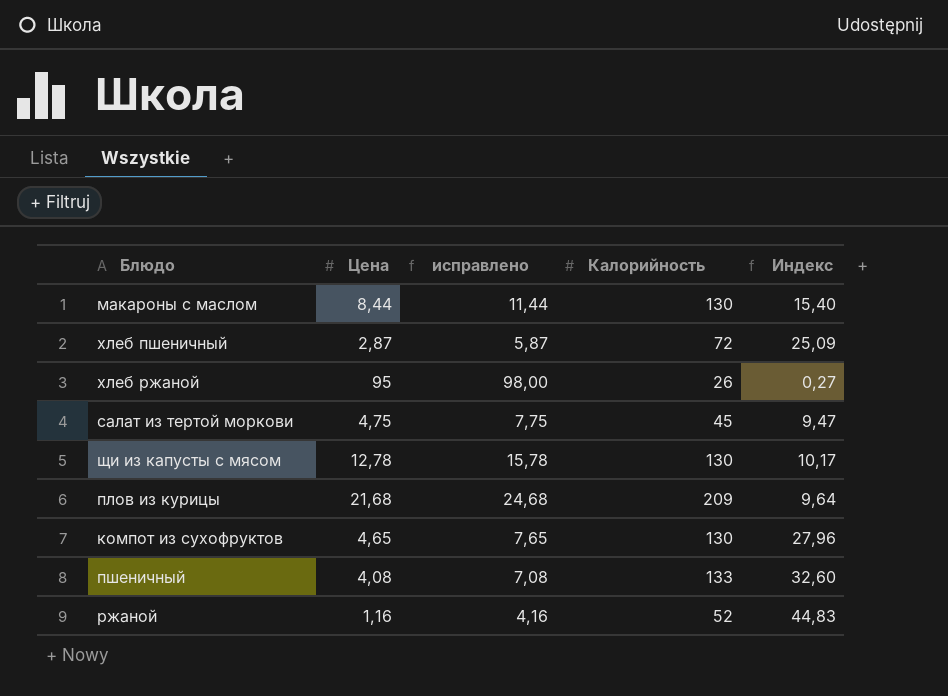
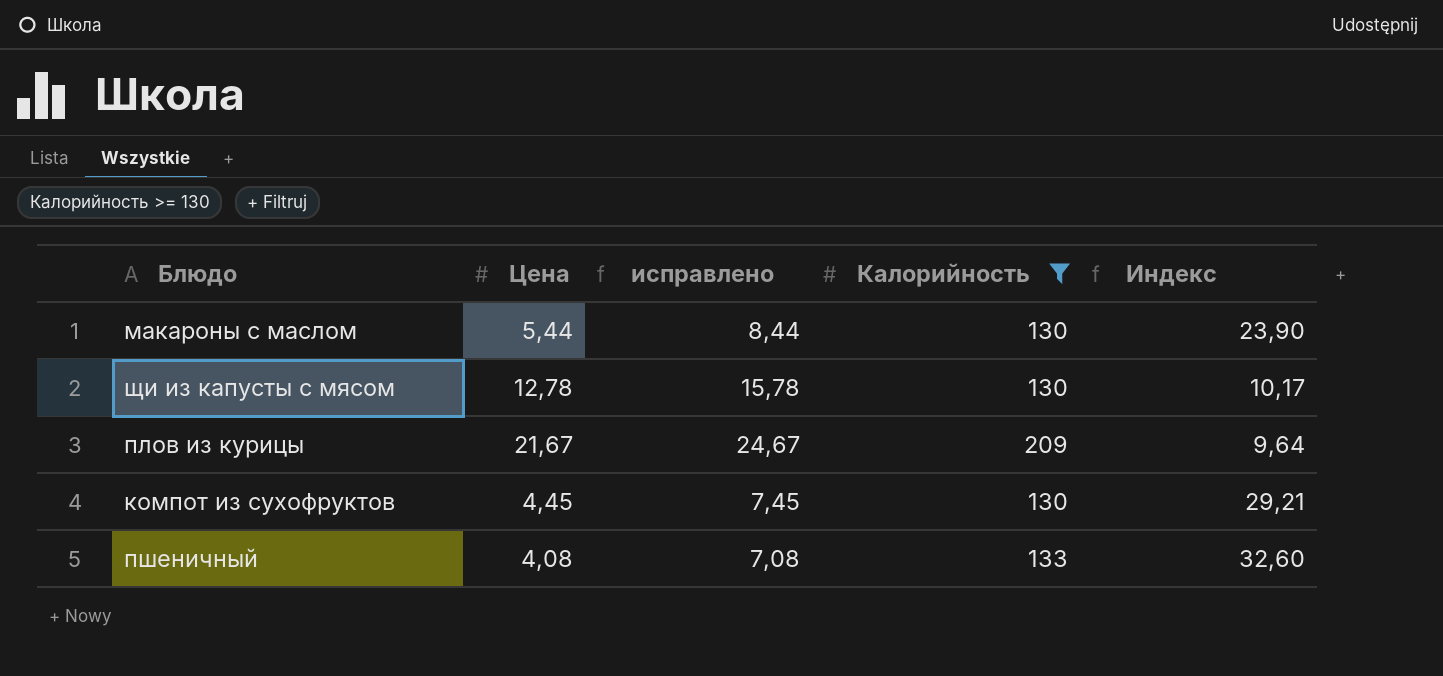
filter: none -> Калорийность >= 130
макароны с маслом | Цена: 8,44 -> 5,44
макароны с маслом | исправлено: 11,44 -> 8,44
макароны с маслом | Индекс: 15,40 -> 23,90
плов из курицы | Цена: 21,68 -> 21,67
плов из курицы | исправлено: 24,68 -> 24,67
компот из сухофруктов | Цена: 4,65 -> 4,45
компот из сухофруктов | исправлено: 7,65 -> 7,45
компот из сухофруктов | Индекс: 27,96 -> 29,21

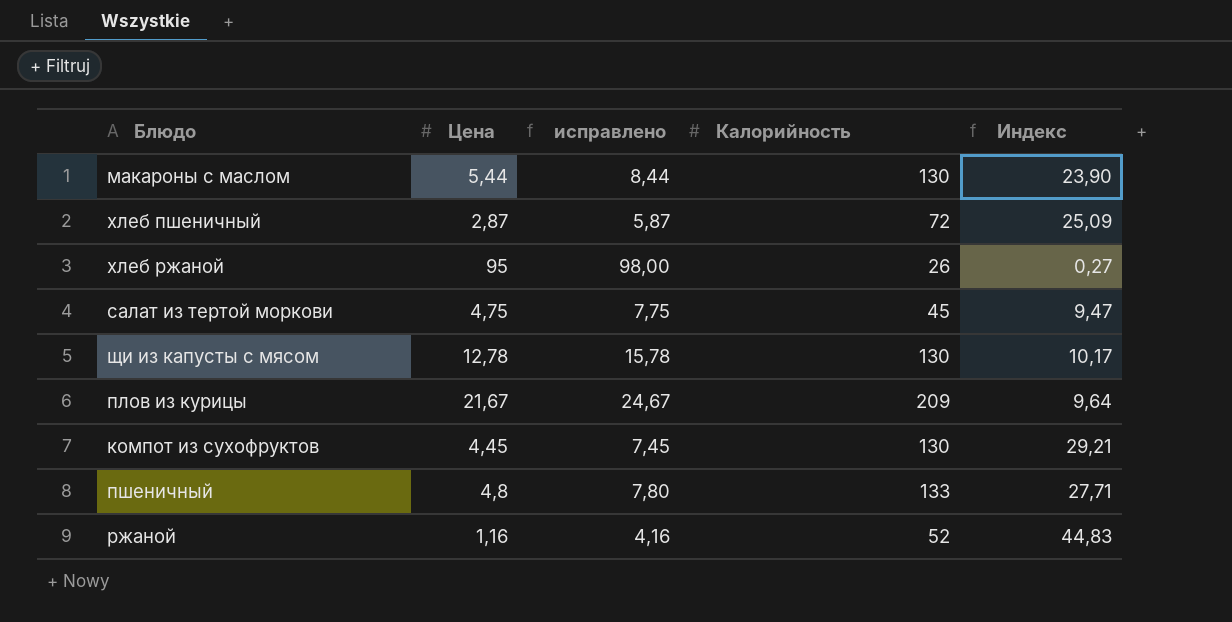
filter: Калорийность >= 130 -> none
пшеничный | Цена: 4,08 -> 4,8
пшеничный | исправлено: 7,08 -> 7,80
пшеничный | Индекс: 32,60 -> 27,71

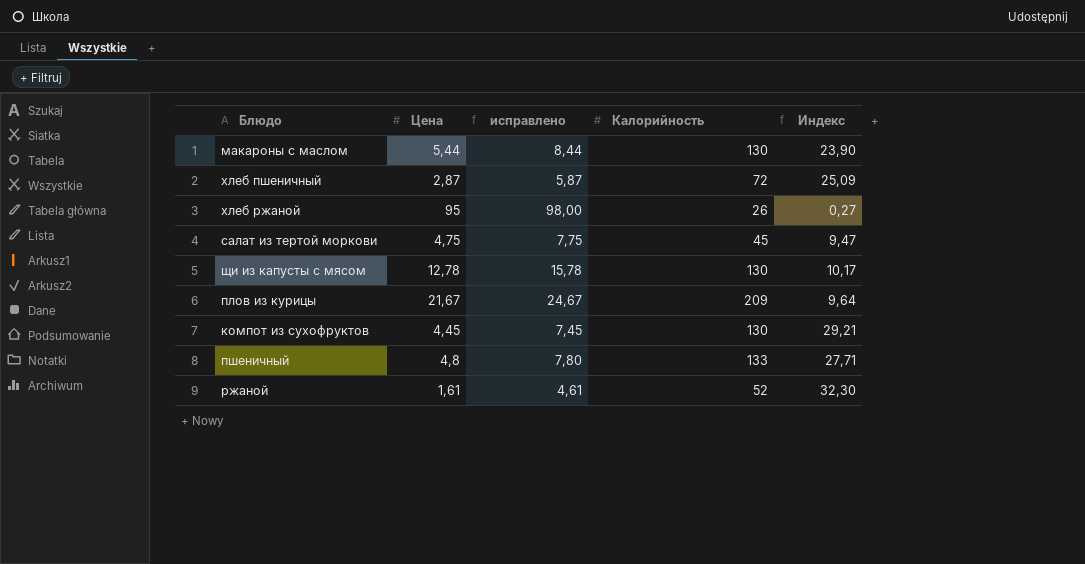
ржаной | Цена: 1,16 -> 1,61
ржаной | исправлено: 4,16 -> 4,61
ржаной | Индекс: 44,83 -> 32,30

